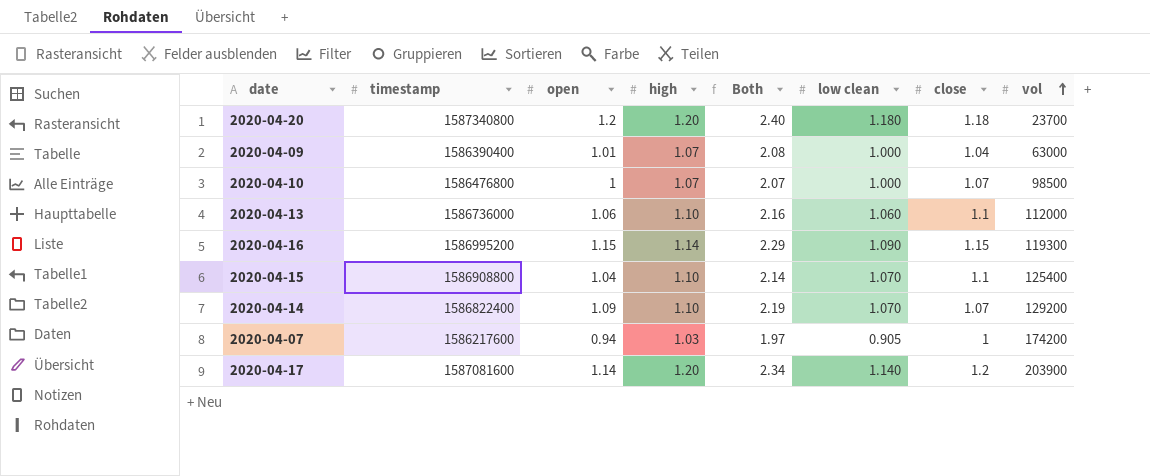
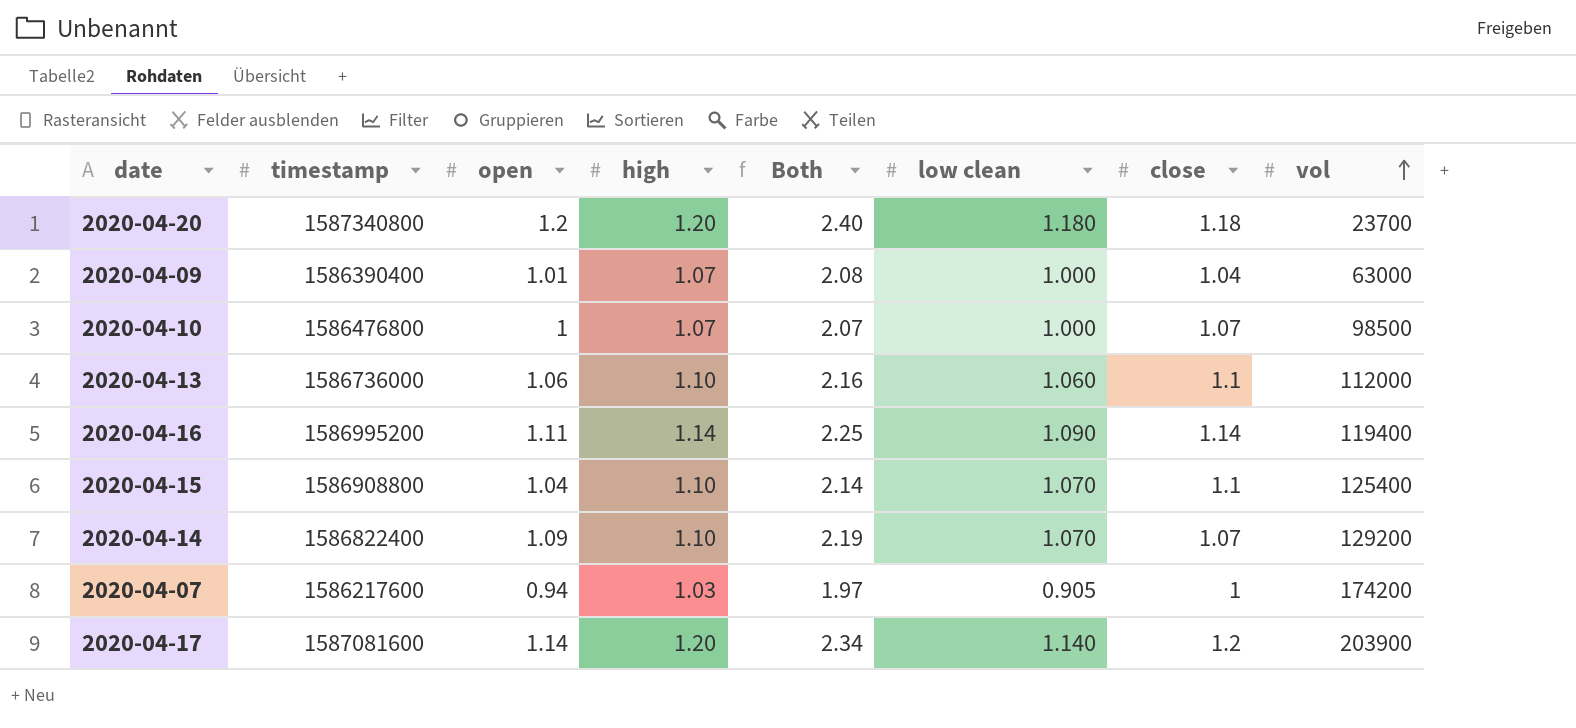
2020-04-16 | open: 1.15 -> 1.11
2020-04-16 | Both: 2.29 -> 2.25
2020-04-16 | close: 1.15 -> 1.14
2020-04-16 | vol: 119300 -> 119400

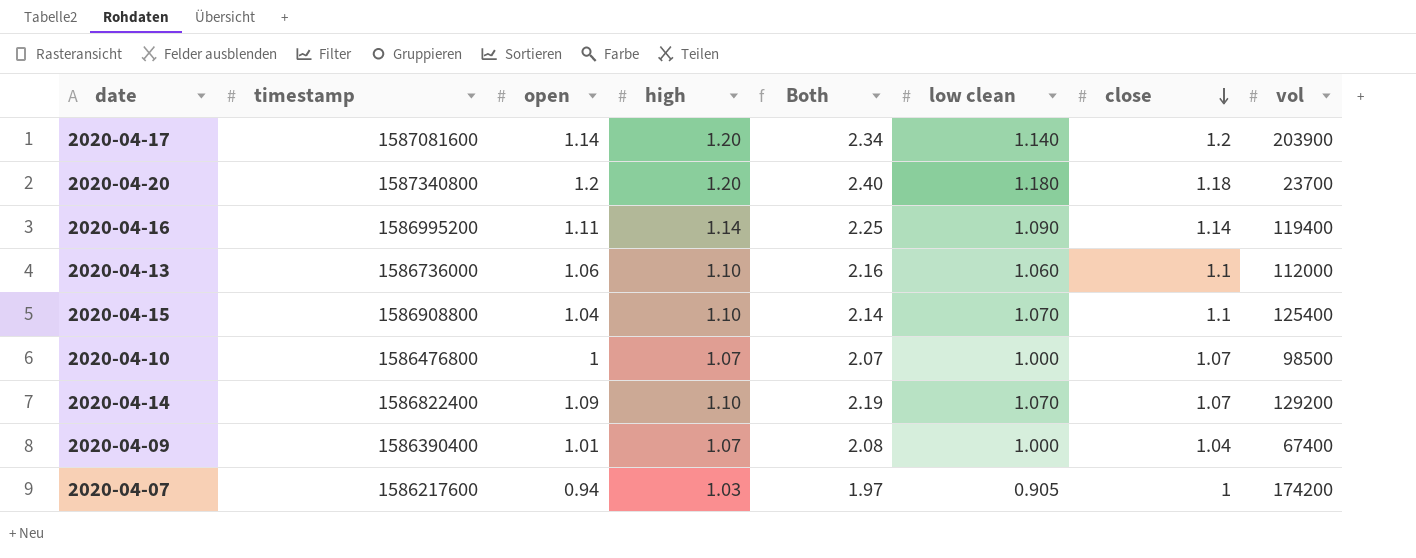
row order: vol ascending -> close descending
2020-04-09 | vol: 63000 -> 67400

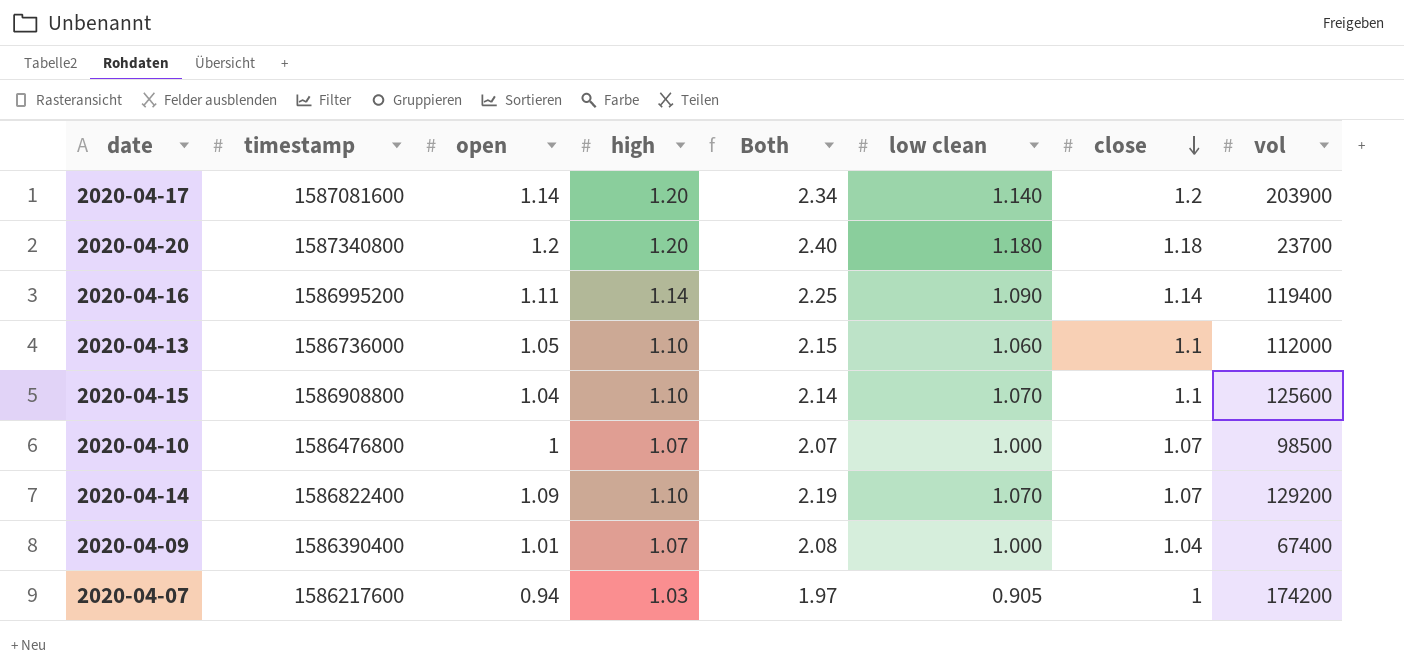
2020-04-13 | open: 1.06 -> 1.05
2020-04-13 | Both: 2.16 -> 2.15
2020-04-15 | vol: 125400 -> 125600

